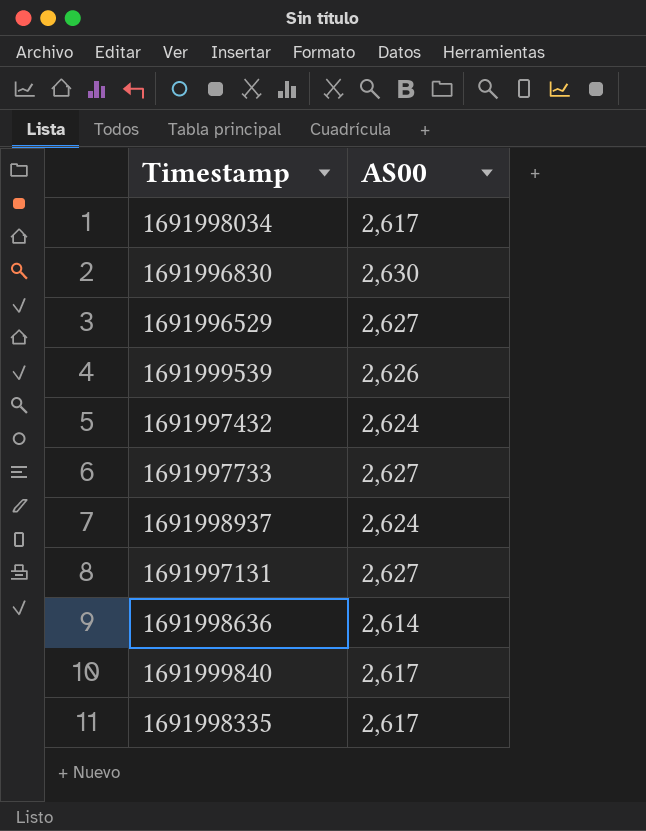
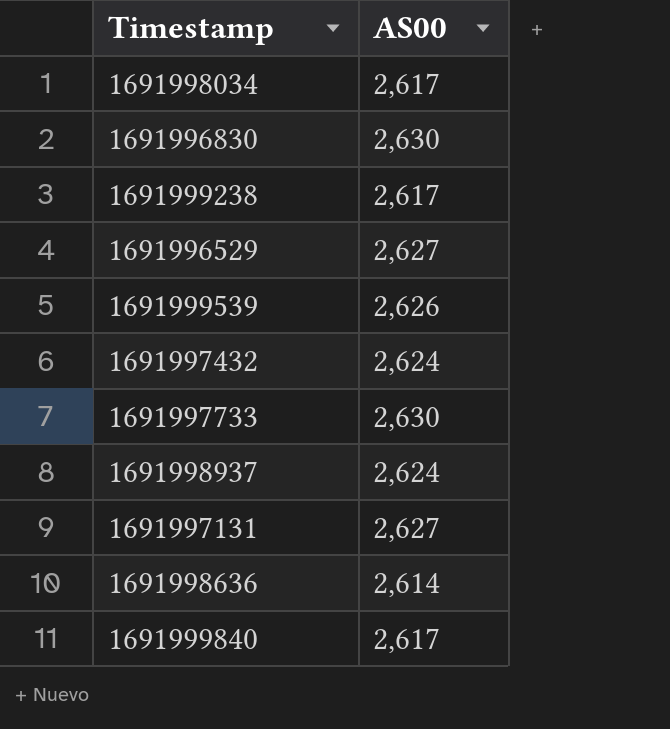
row 1691998335: 2,617 -> none
row 1691999238: none -> 2,617
1691997733 | AS00: 2,627 -> 2,630

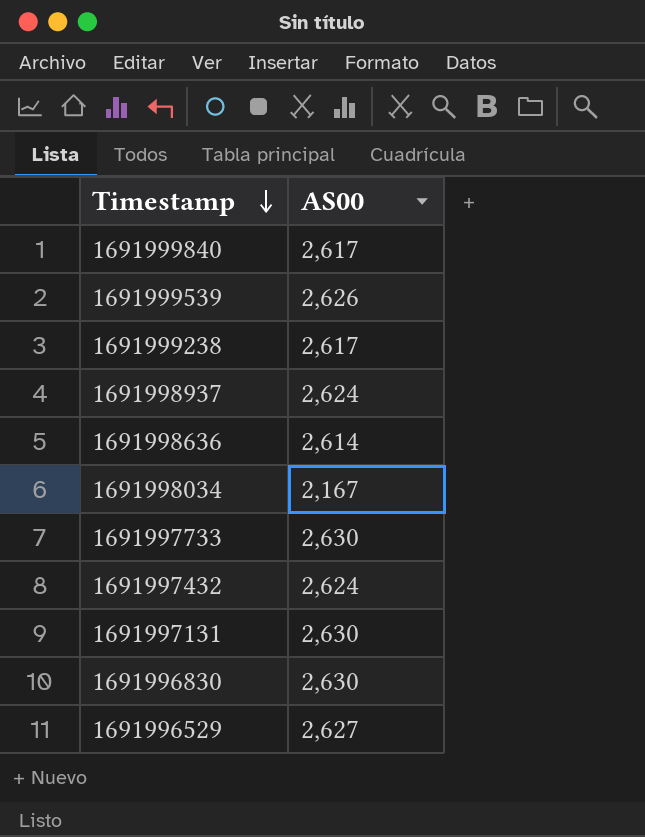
row order: none -> Timestamp descending
1691998034 | AS00: 2,617 -> 2,167
1691997131 | AS00: 2,627 -> 2,630

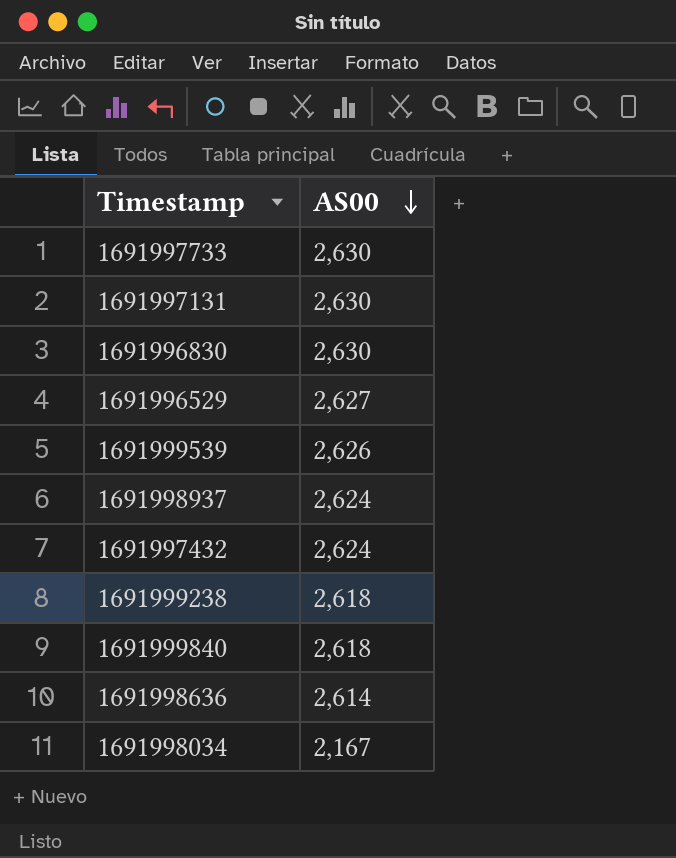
row order: Timestamp descending -> AS00 descending
1691999238 | AS00: 2,617 -> 2,618
1691999840 | AS00: 2,617 -> 2,618

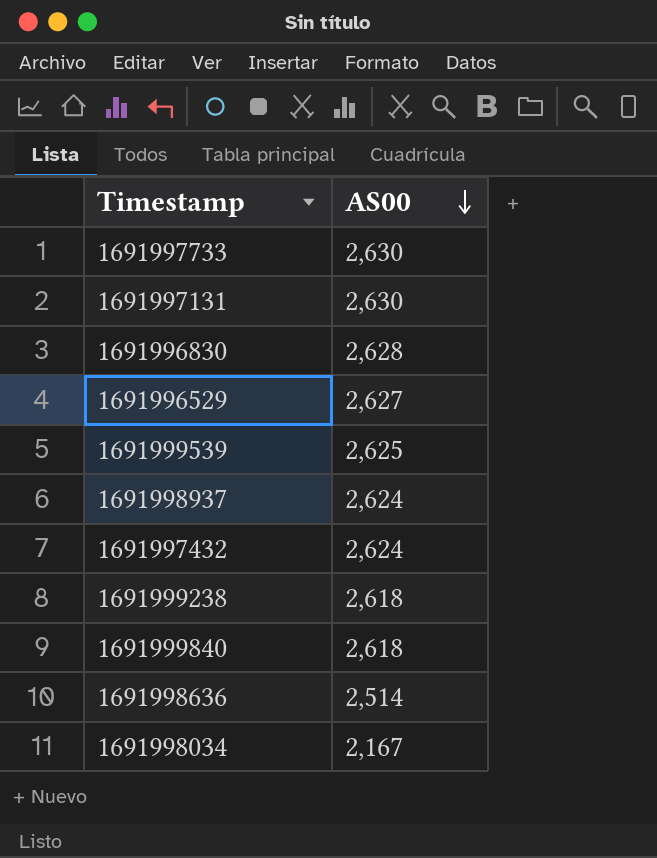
1691996830 | AS00: 2,630 -> 2,628
1691999539 | AS00: 2,626 -> 2,625
1691998636 | AS00: 2,614 -> 2,514

